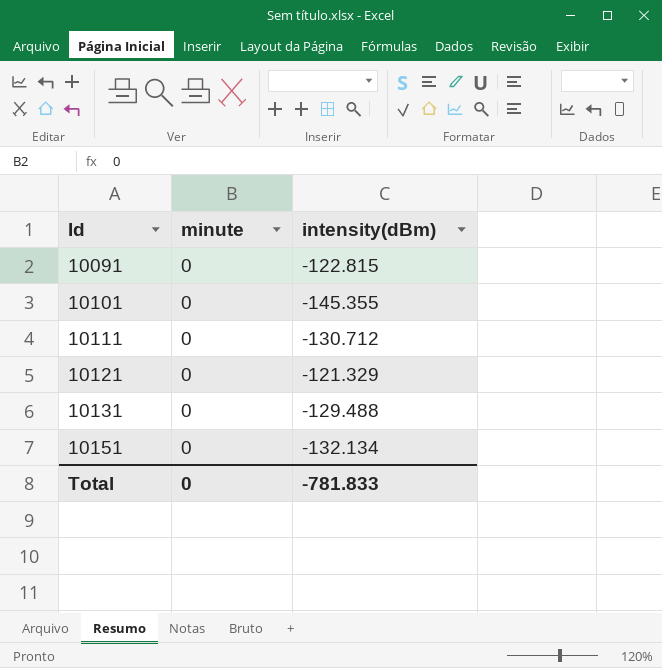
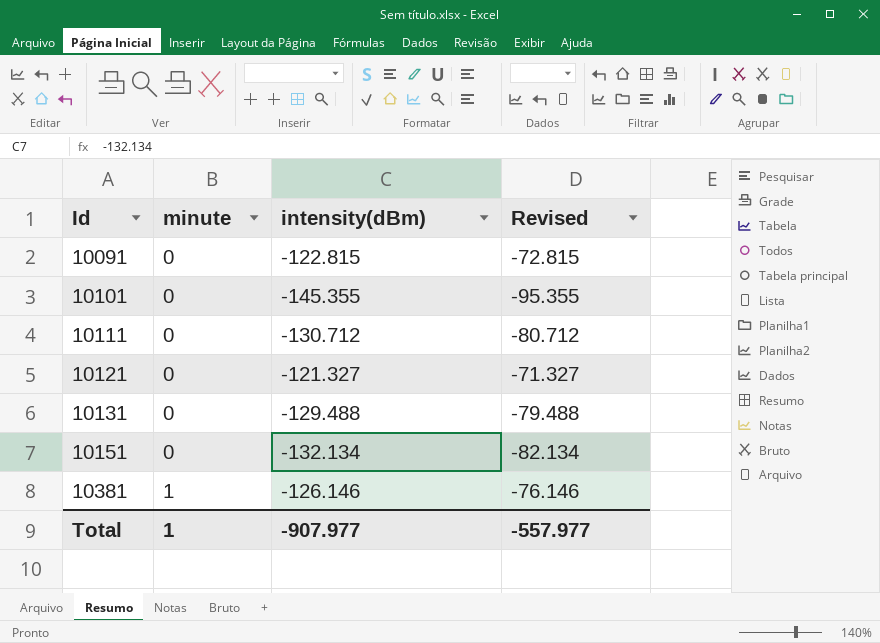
column Revised | formula: none -> [intensity(dBm)] + 50
10121 | intensity(dBm): -121.329 -> -121.327
row 10381: none -> 1 | -126.146 | -76.146
Total | minute: 0 -> 1
Total | intensity(dBm): -781.833 -> -907.977

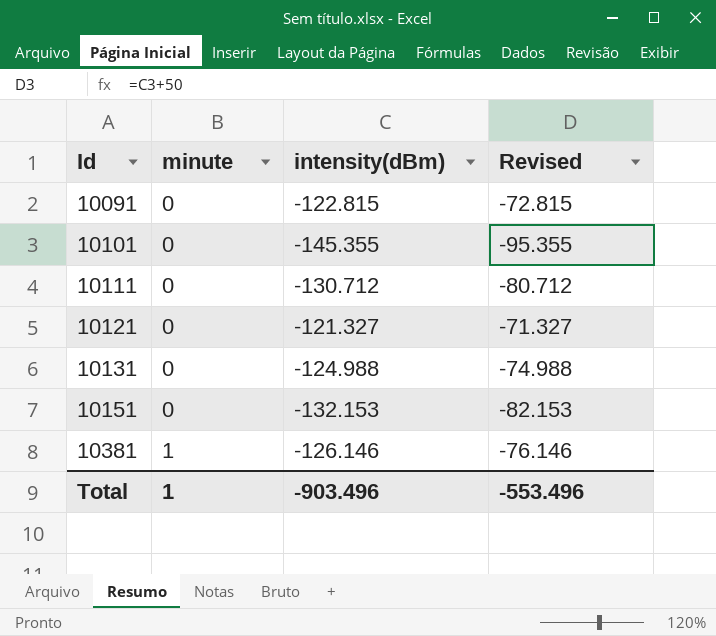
10131 | intensity(dBm): -129.488 -> -124.988
10131 | Revised: -79.488 -> -74.988
10151 | intensity(dBm): -132.134 -> -132.153
10151 | Revised: -82.134 -> -82.153
Total | intensity(dBm): -907.977 -> -903.496
Total | Revised: -557.977 -> -553.496

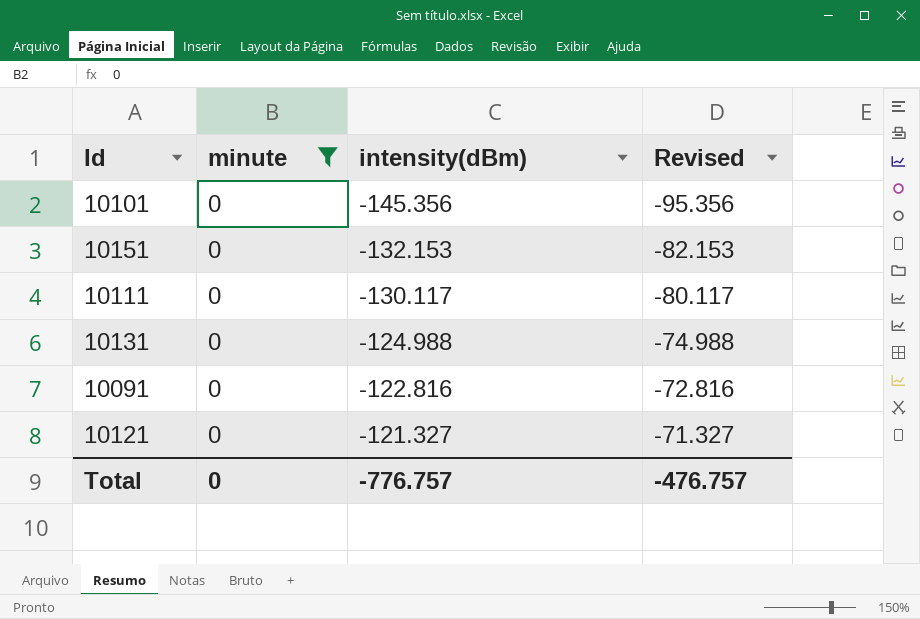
filter: none -> minute = 0
row order: Id ascending -> intensity(dBm) ascending
10101 | intensity(dBm): -145.355 -> -145.356
10101 | Revised: -95.355 -> -95.356
10111 | intensity(dBm): -130.712 -> -130.117
10111 | Revised: -80.712 -> -80.117
10091 | intensity(dBm): -122.815 -> -122.816
10091 | Revised: -72.815 -> -72.816
Total | minute: 1 -> 0
Total | intensity(dBm): -903.496 -> -776.757
Total | Revised: -553.496 -> -476.757

